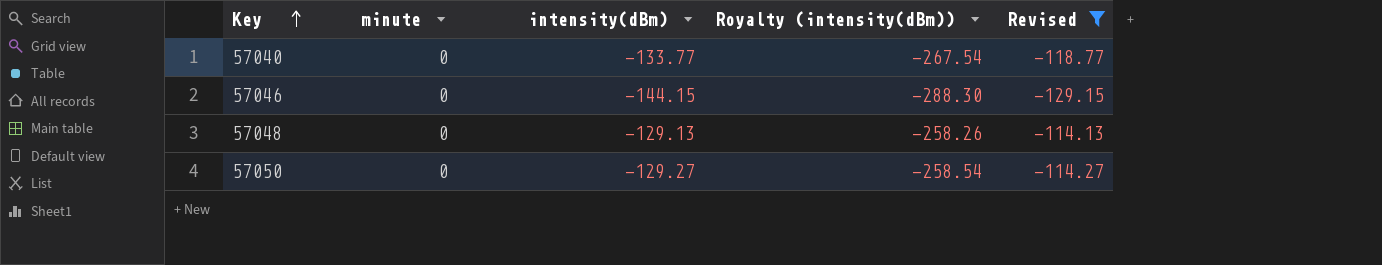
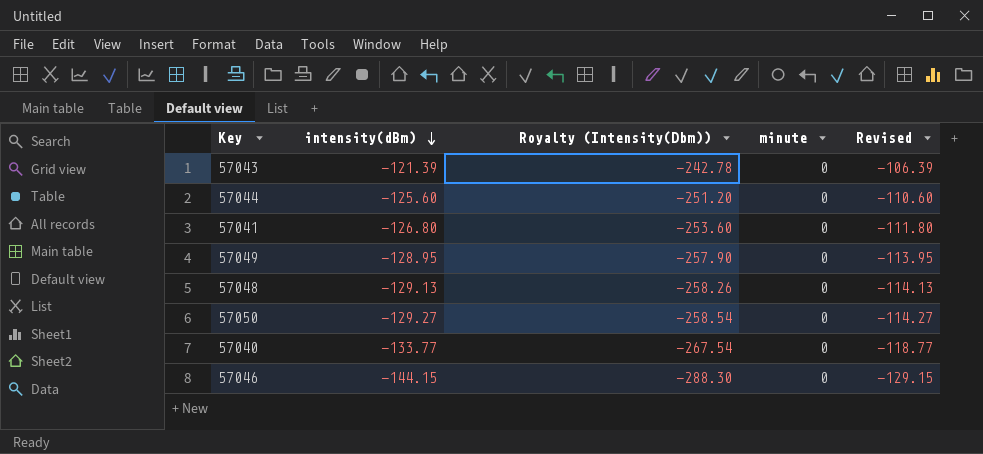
filter: Revised <= -114.13 -> none
row order: Key ascending -> intensity(dBm) descending
column name: Royalty (intensity(dBm)) -> Royalty (Intensity(Dbm))
column minute | position: 2 -> 4

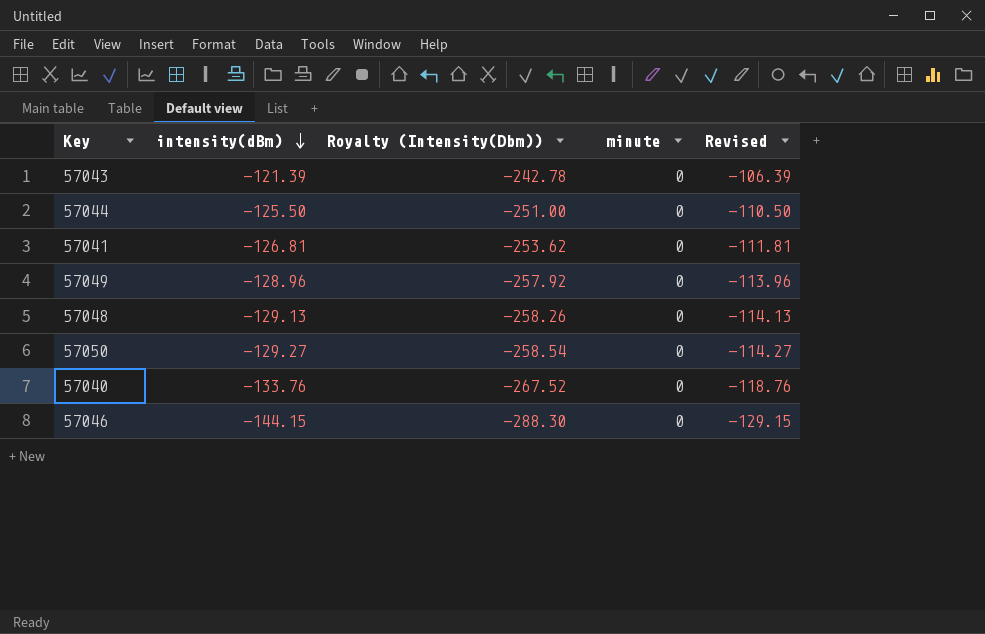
57044 | intensity(dBm): -125.60 -> -125.50
57044 | Royalty (Intensity(Dbm)): -251.20 -> -251.00
57044 | Revised: -110.60 -> -110.50
57041 | intensity(dBm): -126.80 -> -126.81
57041 | Royalty (Intensity(Dbm)): -253.60 -> -253.62
57041 | Revised: -111.80 -> -111.81
57049 | intensity(dBm): -128.95 -> -128.96
57049 | Royalty (Intensity(Dbm)): -257.90 -> -257.92
57049 | Revised: -113.95 -> -113.96
57040 | intensity(dBm): -133.77 -> -133.76
57040 | Royalty (Intensity(Dbm)): -267.54 -> -267.52
57040 | Revised: -118.77 -> -118.76

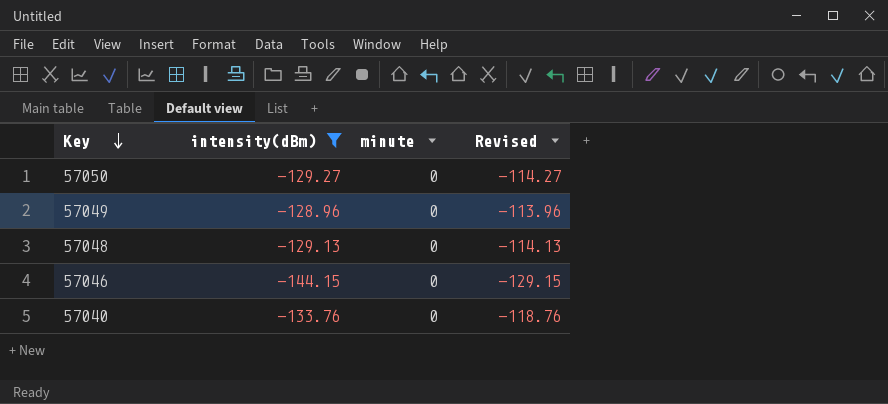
filter: none -> intensity(dBm) <= -128.96
row order: intensity(dBm) descending -> Key descending
column Royalty (Intensity(Dbm)) | formula: [intensity(dBm)] * 2 -> none

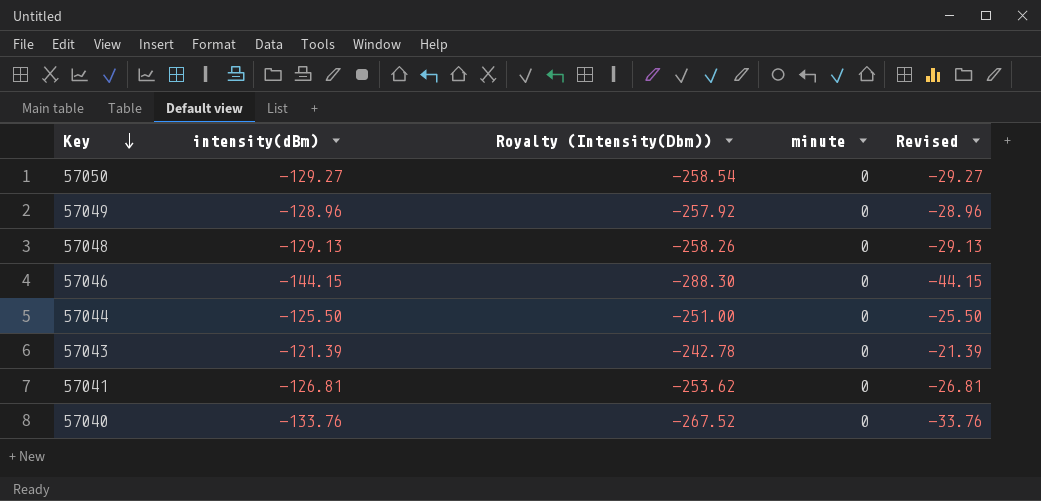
filter: intensity(dBm) <= -128.96 -> none
column Royalty (Intensity(Dbm)) | formula: none -> [intensity(dBm)] * 2
column Revised | formula: [intensity(dBm)] + 15 -> [intensity(dBm)] + 100

